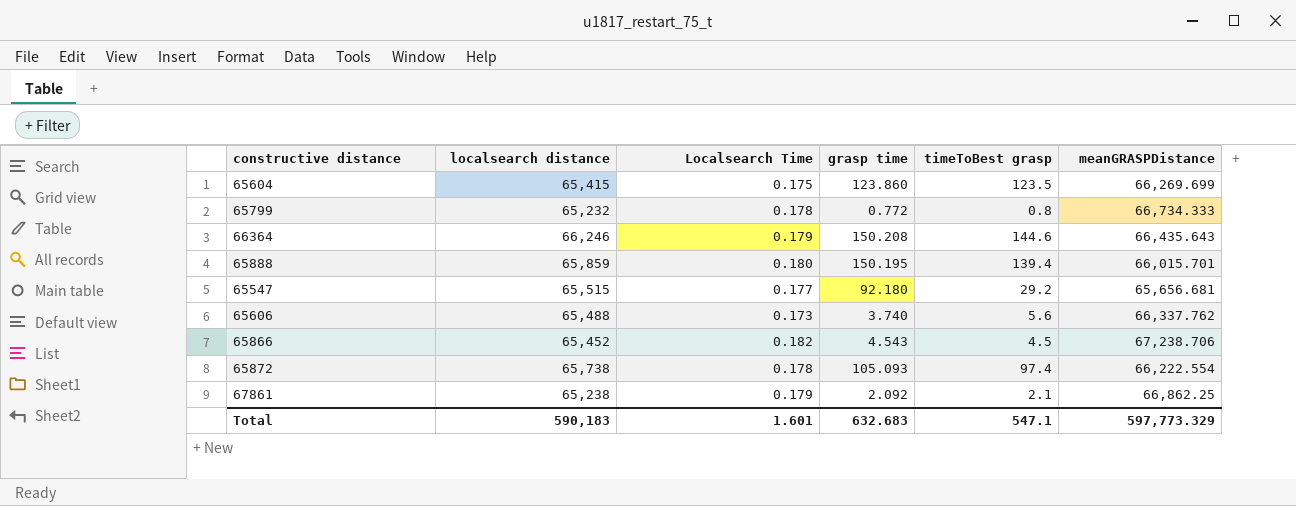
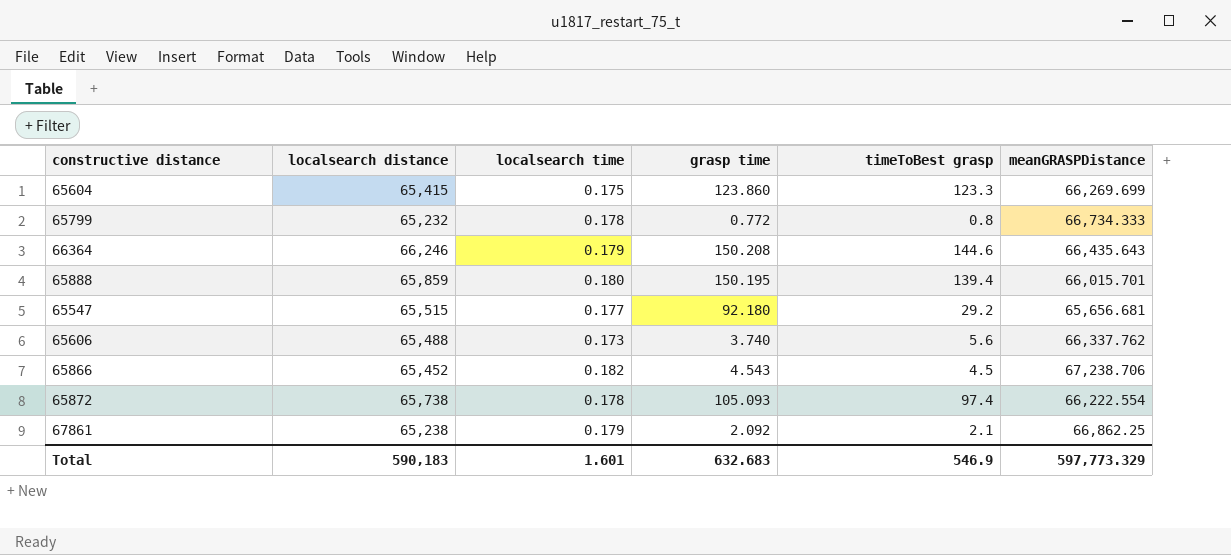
column name: Localsearch Time -> localsearch time
65604 | timeToBest grasp: 123.5 -> 123.3
Total | timeToBest grasp: 547.1 -> 546.9

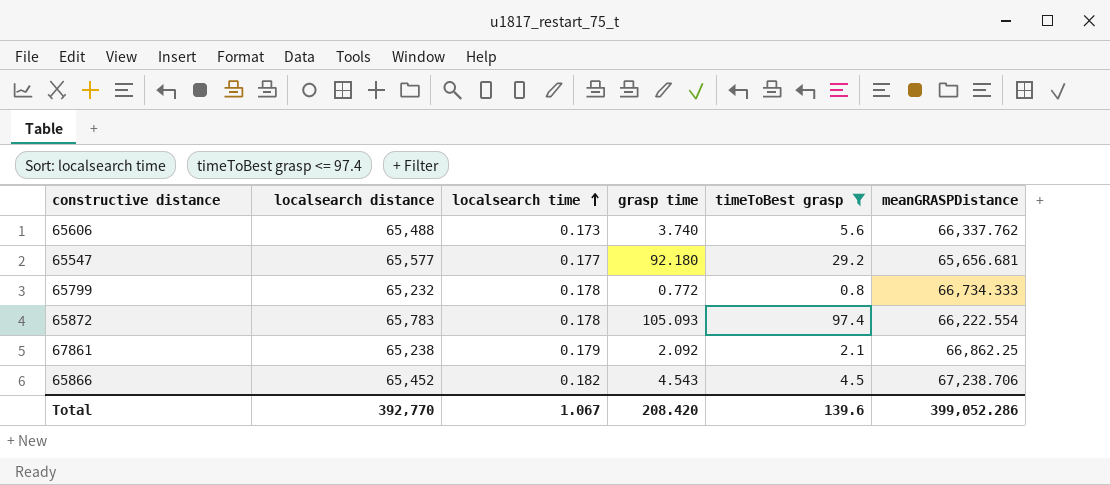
filter: none -> timeToBest grasp <= 97.4
row order: none -> localsearch time ascending
65547 | localsearch distance: 65,515 -> 65,577
65872 | localsearch distance: 65,738 -> 65,783
Total | localsearch distance: 590,183 -> 392,770
Total | localsearch time: 1.601 -> 1.067
Total | grasp time: 632.683 -> 208.420
Total | timeToBest grasp: 546.9 -> 139.6
Total | meanGRASPDistance: 597,773.329 -> 399,052.286

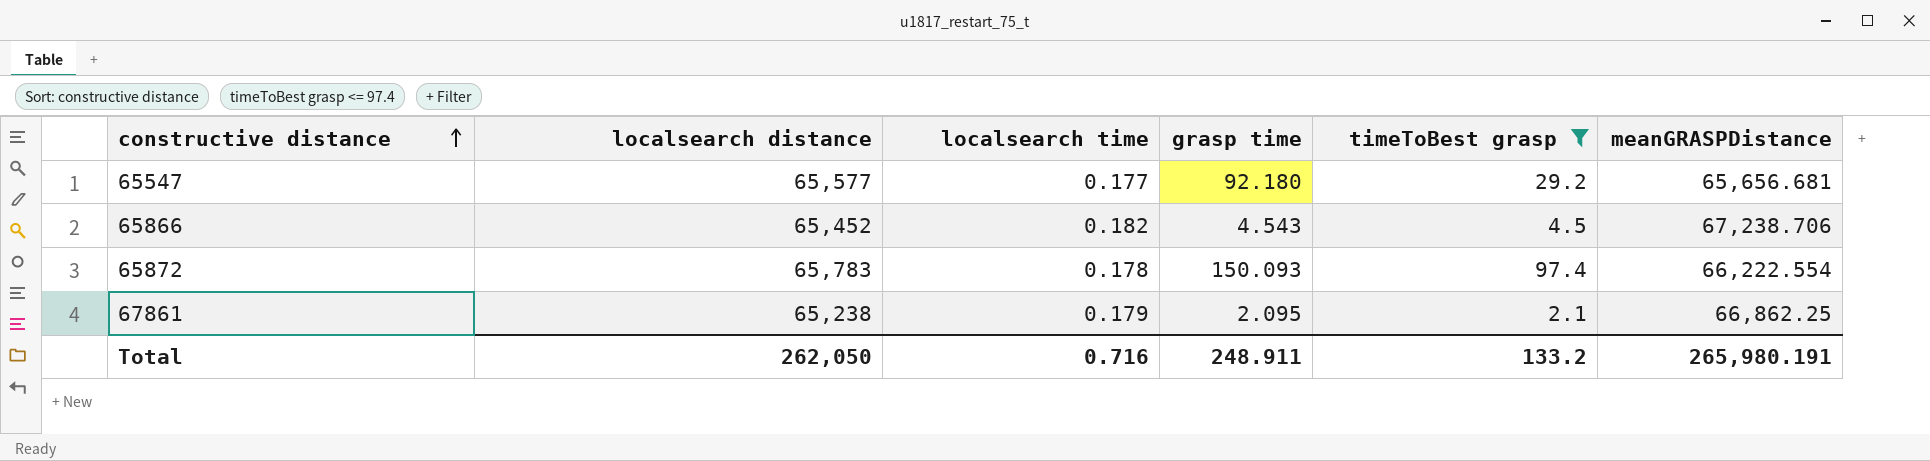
row order: localsearch time ascending -> constructive distance ascending
row 65606: 65,488 | 0.173 | 3.740 | 5.6 | 66,337.762 -> none
row 65799: 65,232 | 0.178 | 0.772 | 0.8 | 66,734.333 -> none
65872 | grasp time: 105.093 -> 150.093
67861 | grasp time: 2.092 -> 2.095
Total | localsearch distance: 392,770 -> 262,050
Total | localsearch time: 1.067 -> 0.716
Total | grasp time: 208.420 -> 248.911
Total | timeToBest grasp: 139.6 -> 133.2
Total | meanGRASPDistance: 399,052.286 -> 265,980.191

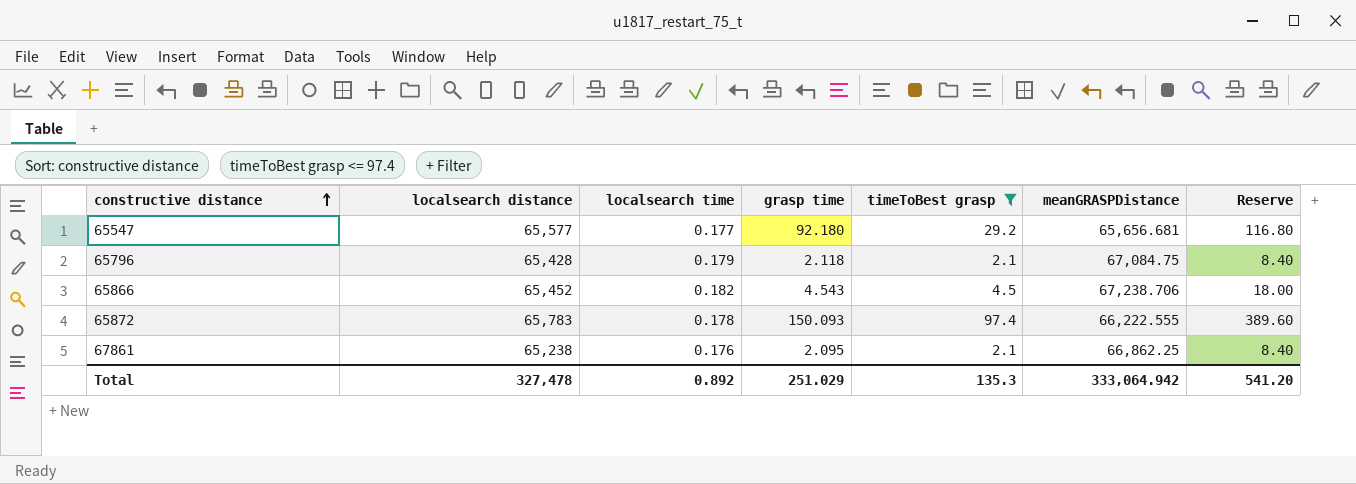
column Reserve | formula: none -> [timeToBest grasp] * 4
row 65796: none -> 65,428 | 0.179 | 2.118 | 2.1 | 67,084.75 | 8.40
65872 | meanGRASPDistance: 66,222.554 -> 66,222.555
67861 | localsearch time: 0.179 -> 0.176
Total | localsearch distance: 262,050 -> 327,478
Total | localsearch time: 0.716 -> 0.892
Total | grasp time: 248.911 -> 251.029
Total | timeToBest grasp: 133.2 -> 135.3
Total | meanGRASPDistance: 265,980.191 -> 333,064.942

